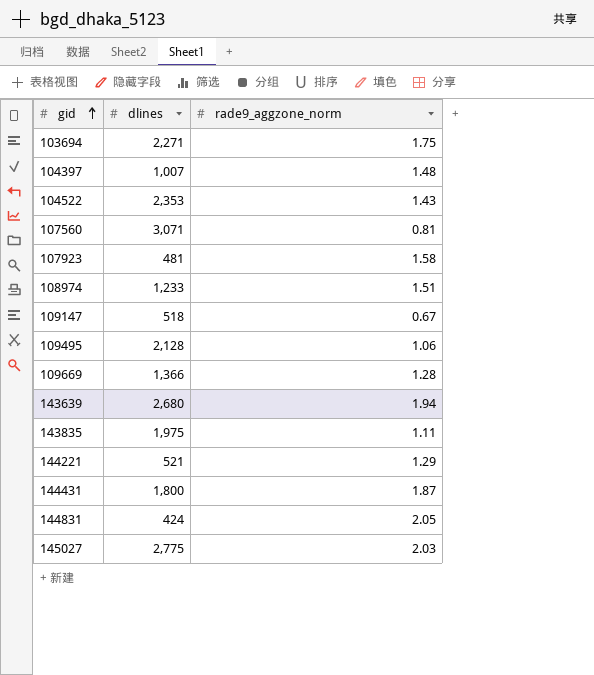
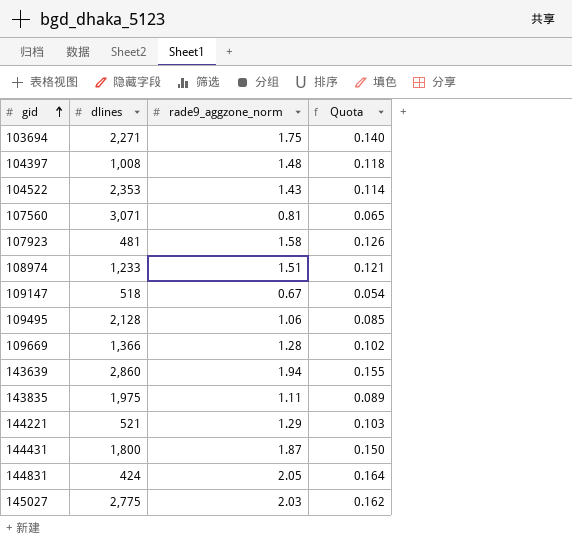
column Quota | formula: none -> [rade9_aggzone_norm] * 0.08
104397 | dlines: 1,007 -> 1,008
143639 | dlines: 2,680 -> 2,860

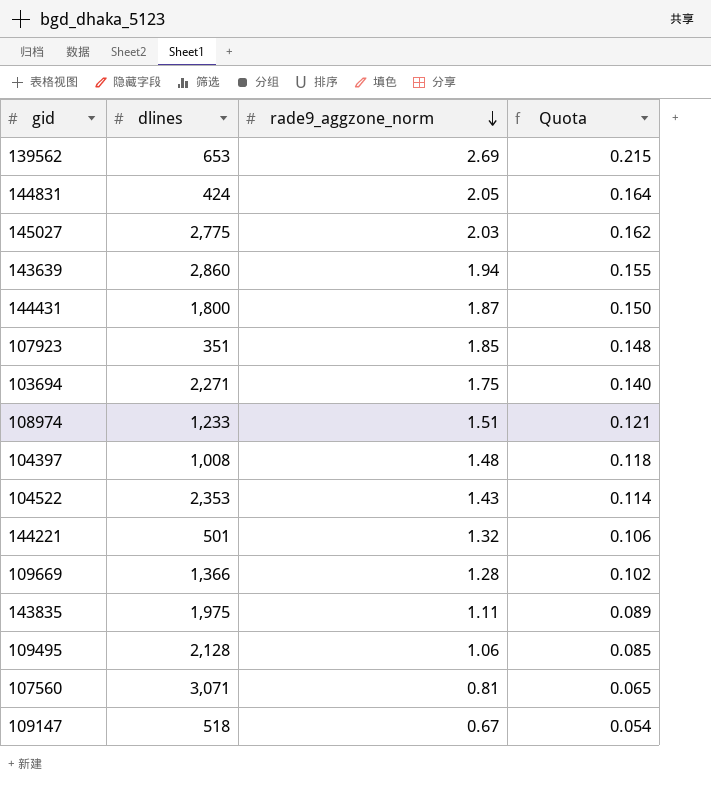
row order: gid ascending -> rade9_aggzone_norm descending
row 139562: none -> 653 | 2.69 | 0.215
107923 | dlines: 481 -> 351
107923 | rade9_aggzone_norm: 1.58 -> 1.85
107923 | Quota: 0.126 -> 0.148
144221 | dlines: 521 -> 501
144221 | rade9_aggzone_norm: 1.29 -> 1.32
144221 | Quota: 0.103 -> 0.106

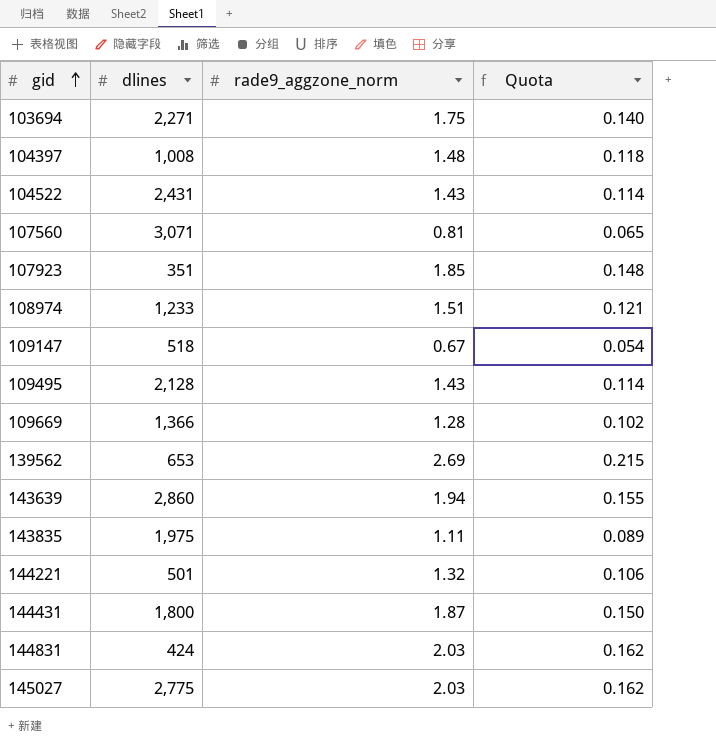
row order: rade9_aggzone_norm descending -> gid ascending
104522 | dlines: 2,353 -> 2,431
109495 | rade9_aggzone_norm: 1.06 -> 1.43
109495 | Quota: 0.085 -> 0.114
144831 | rade9_aggzone_norm: 2.05 -> 2.03
144831 | Quota: 0.164 -> 0.162

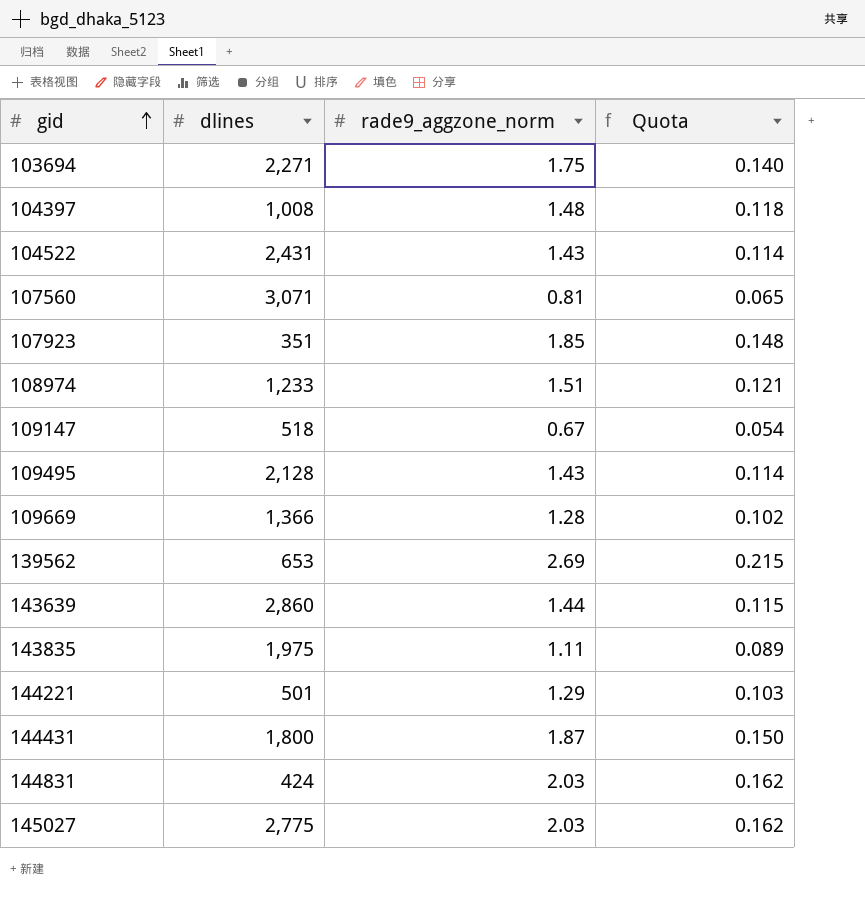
143639 | rade9_aggzone_norm: 1.94 -> 1.44
143639 | Quota: 0.155 -> 0.115
144221 | rade9_aggzone_norm: 1.32 -> 1.29
144221 | Quota: 0.106 -> 0.103

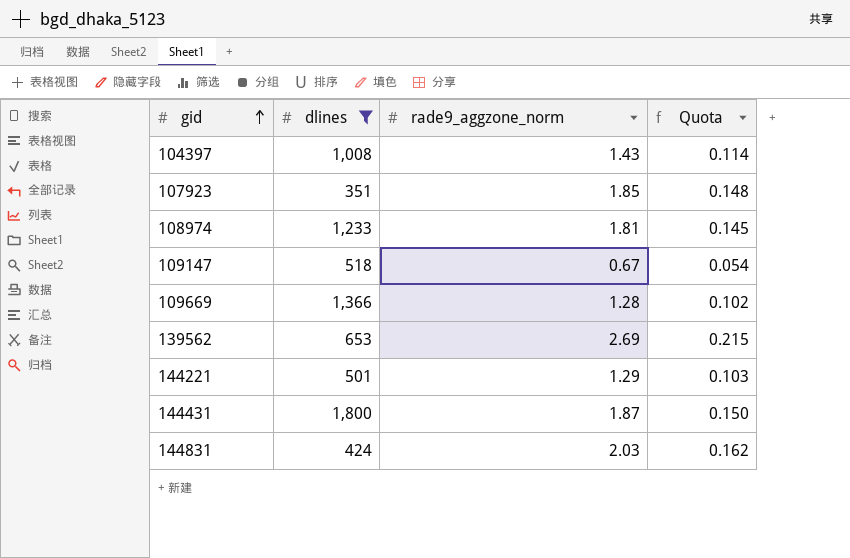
filter: none -> dlines <= 1,800
104397 | rade9_aggzone_norm: 1.48 -> 1.43
104397 | Quota: 0.118 -> 0.114
108974 | rade9_aggzone_norm: 1.51 -> 1.81
108974 | Quota: 0.121 -> 0.145

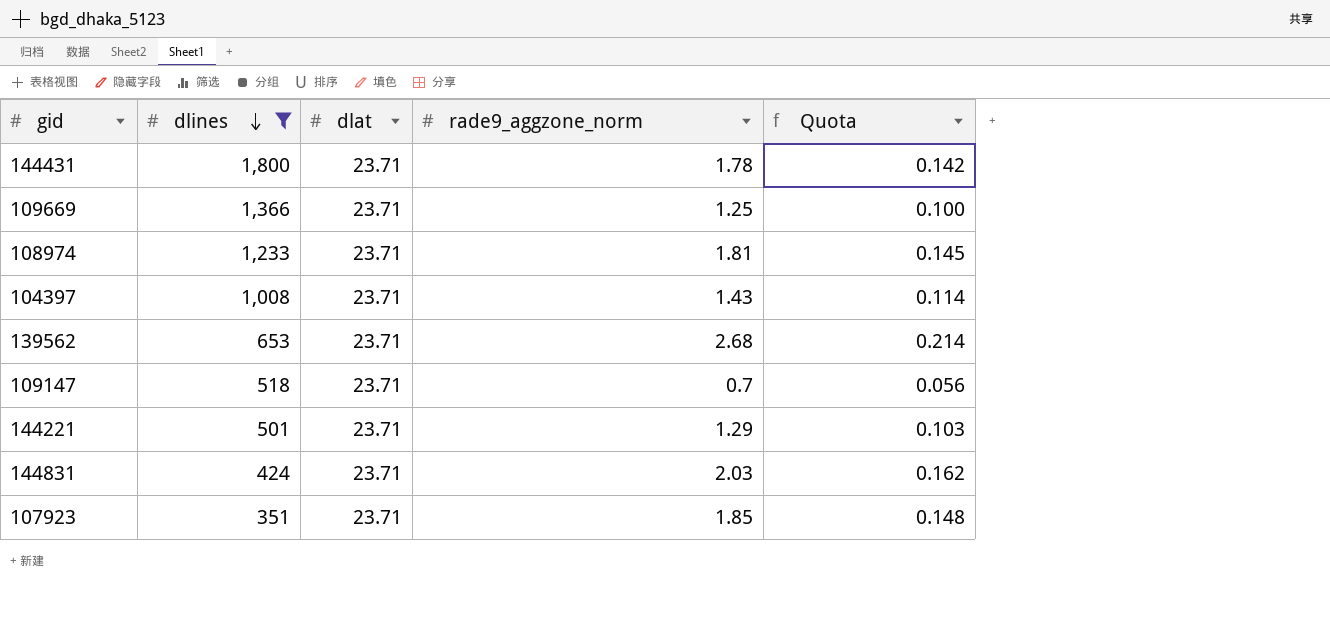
row order: gid ascending -> dlines descending
column dlat | position: none -> 3
144431 | rade9_aggzone_norm: 1.87 -> 1.78
144431 | Quota: 0.150 -> 0.142
109669 | rade9_aggzone_norm: 1.28 -> 1.25
109669 | Quota: 0.102 -> 0.100
139562 | rade9_aggzone_norm: 2.69 -> 2.68
139562 | Quota: 0.215 -> 0.214
109147 | rade9_aggzone_norm: 0.67 -> 0.7
109147 | Quota: 0.054 -> 0.056

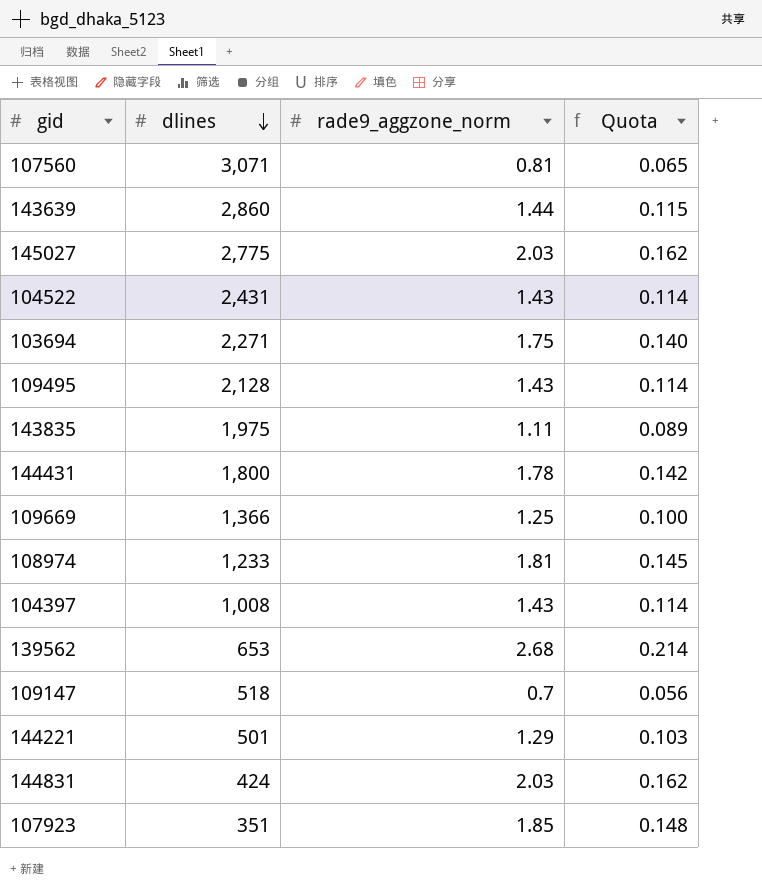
filter: dlines <= 1,800 -> none
column dlat | position: 3 -> none

